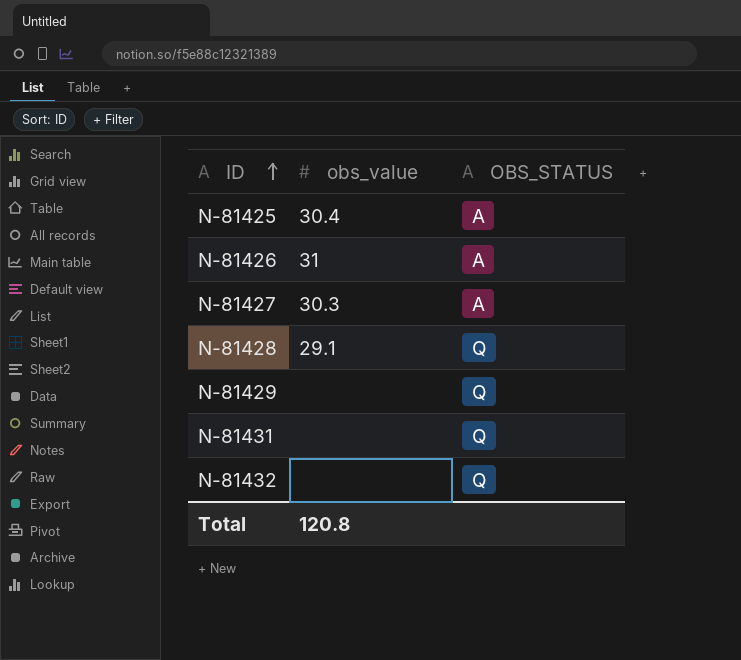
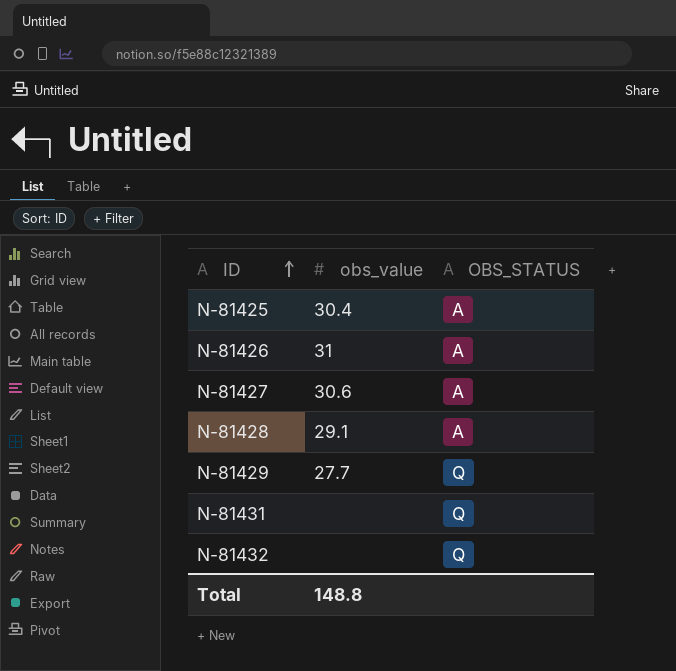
N-81427 | obs_value: 30.3 -> 30.6
N-81428 | OBS_STATUS: Q -> A
N-81429 | obs_value: none -> 27.7
Total | obs_value: 120.8 -> 148.8

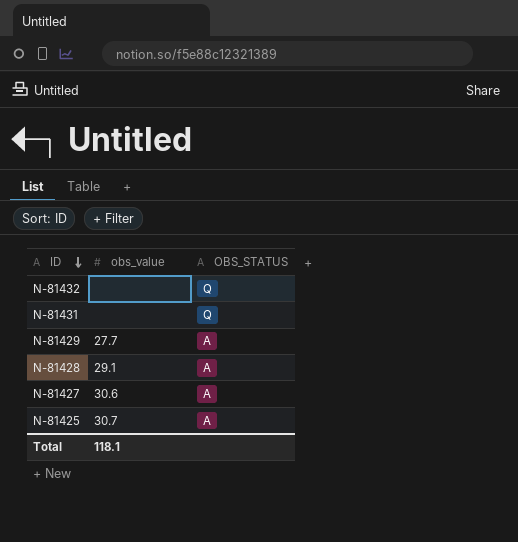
row order: ID ascending -> ID descending
row N-81426: 31 | A -> none
N-81429 | OBS_STATUS: Q -> A
N-81425 | obs_value: 30.4 -> 30.7
Total | obs_value: 148.8 -> 118.1

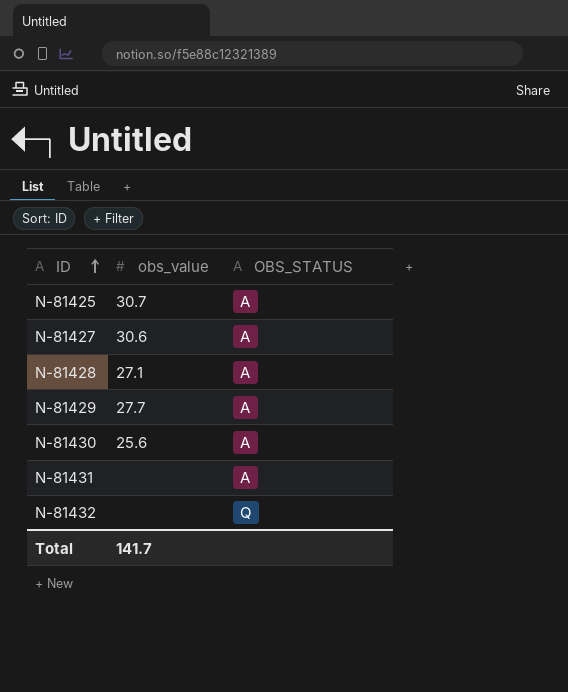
row order: ID descending -> ID ascending
N-81428 | obs_value: 29.1 -> 27.1
row N-81430: none -> 25.6 | A
N-81431 | OBS_STATUS: Q -> A
Total | obs_value: 118.1 -> 141.7

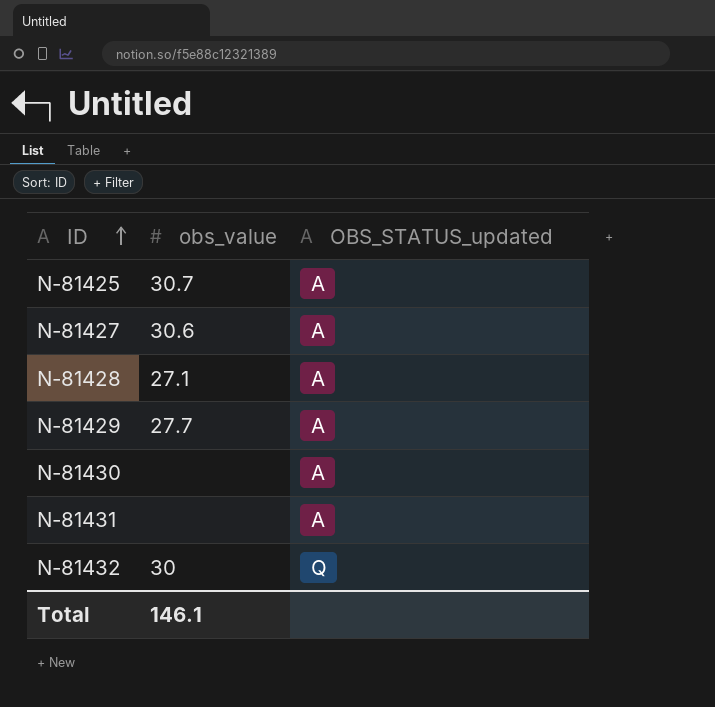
column name: OBS_STATUS -> OBS_STATUS_updated
N-81430 | obs_value: 25.6 -> none
N-81432 | obs_value: none -> 30
Total | obs_value: 141.7 -> 146.1

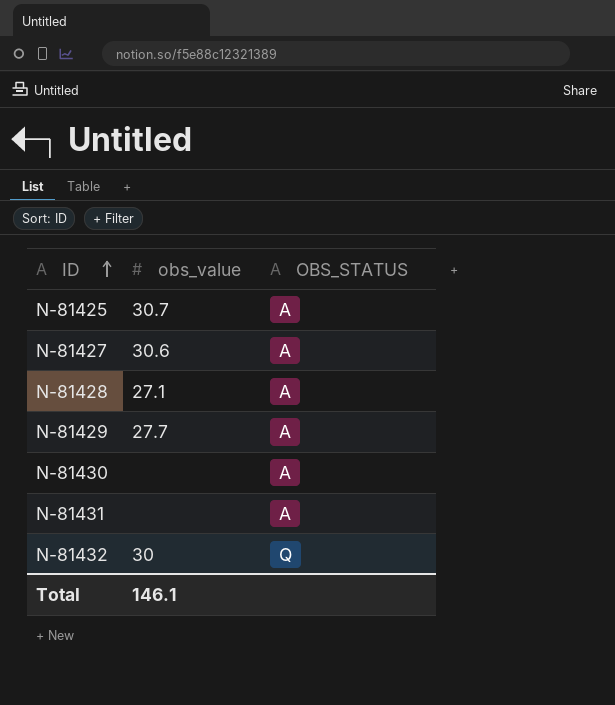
column name: OBS_STATUS_updated -> OBS_STATUS

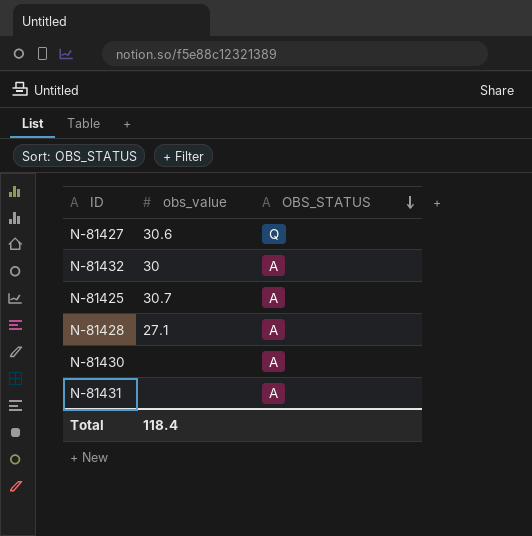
row order: ID ascending -> OBS_STATUS descending
row N-81429: 27.7 | A -> none
N-81427 | OBS_STATUS: A -> Q
N-81432 | OBS_STATUS: Q -> A
Total | obs_value: 146.1 -> 118.4

